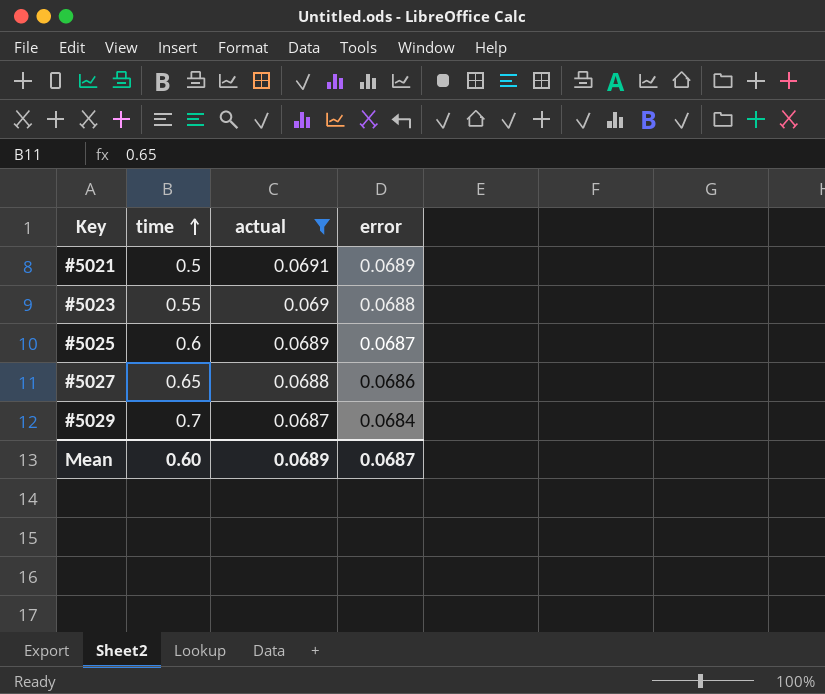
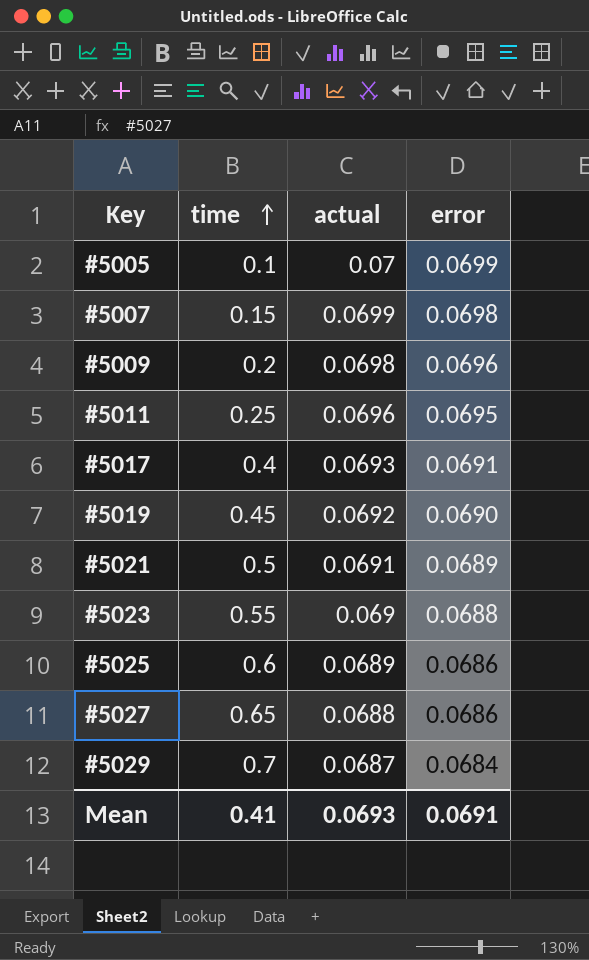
filter: actual <= 0.0691 -> none
#5025 | error: 0.0687 -> 0.0686
Mean | time: 0.60 -> 0.41
Mean | actual: 0.0689 -> 0.0693
Mean | error: 0.0687 -> 0.0691

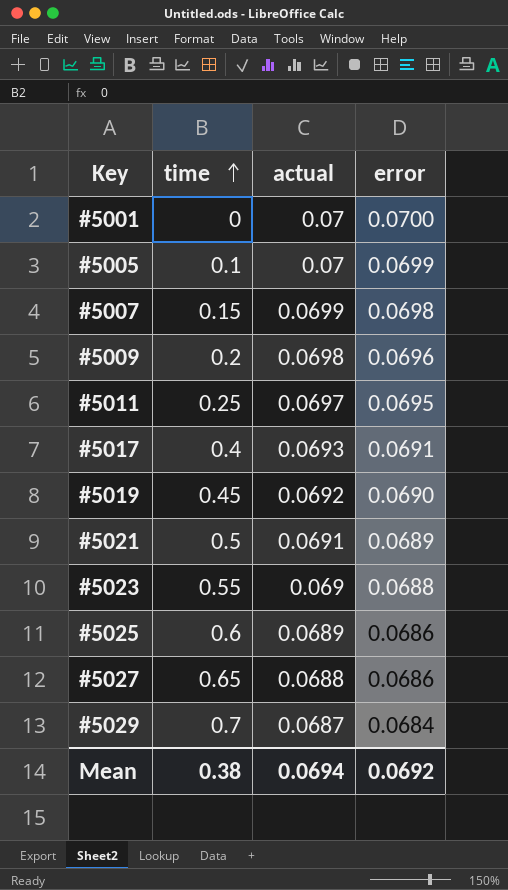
row #5001: none -> 0 | 0.07 | 0.0700
#5011 | actual: 0.0696 -> 0.0697
Mean | time: 0.41 -> 0.38
Mean | actual: 0.0693 -> 0.0694
Mean | error: 0.0691 -> 0.0692

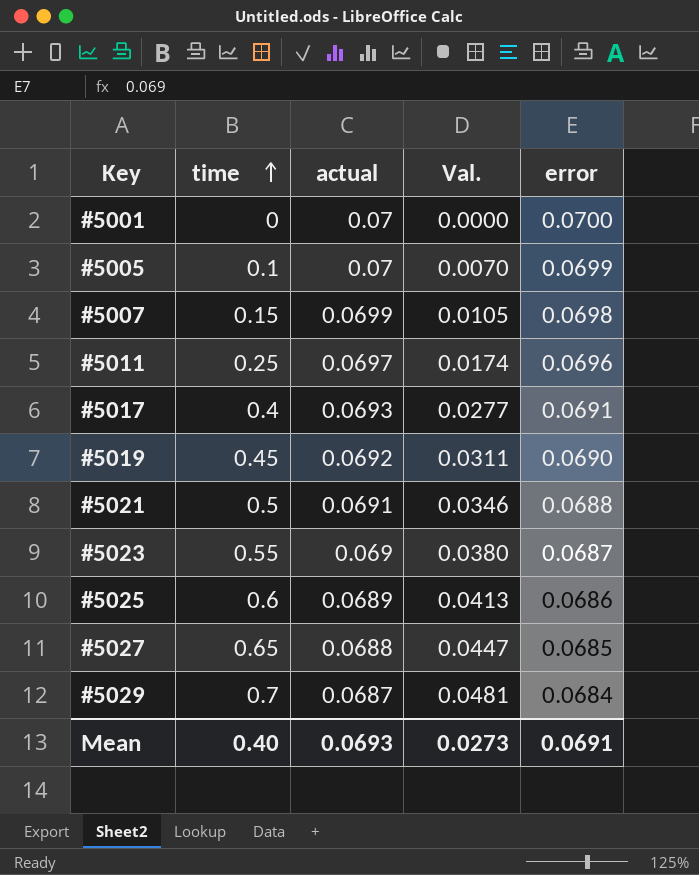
column Val. | formula: none -> [time] * [actual]
row #5009: 0.2 | 0.0698 | 0.0696 -> none
#5011 | error: 0.0695 -> 0.0696
#5021 | error: 0.0689 -> 0.0688
#5023 | error: 0.0688 -> 0.0687
#5027 | error: 0.0686 -> 0.0685
Mean | time: 0.38 -> 0.40
Mean | actual: 0.0694 -> 0.0693
Mean | error: 0.0692 -> 0.0691

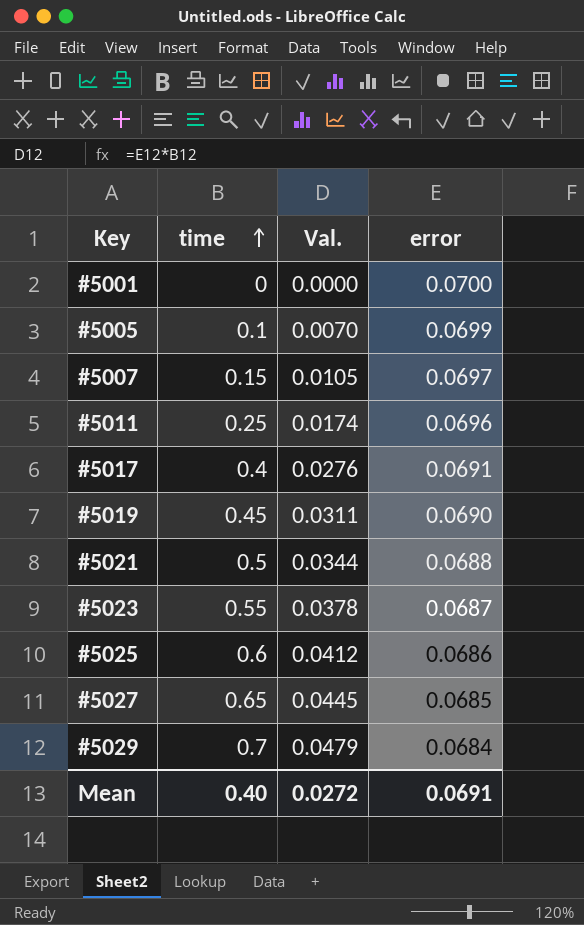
column actual | position: 3 -> none
column Val. | formula: [time] * [actual] -> [time] * [error]
#5007 | error: 0.0698 -> 0.0697
Mean | Val.: 0.0273 -> 0.0272

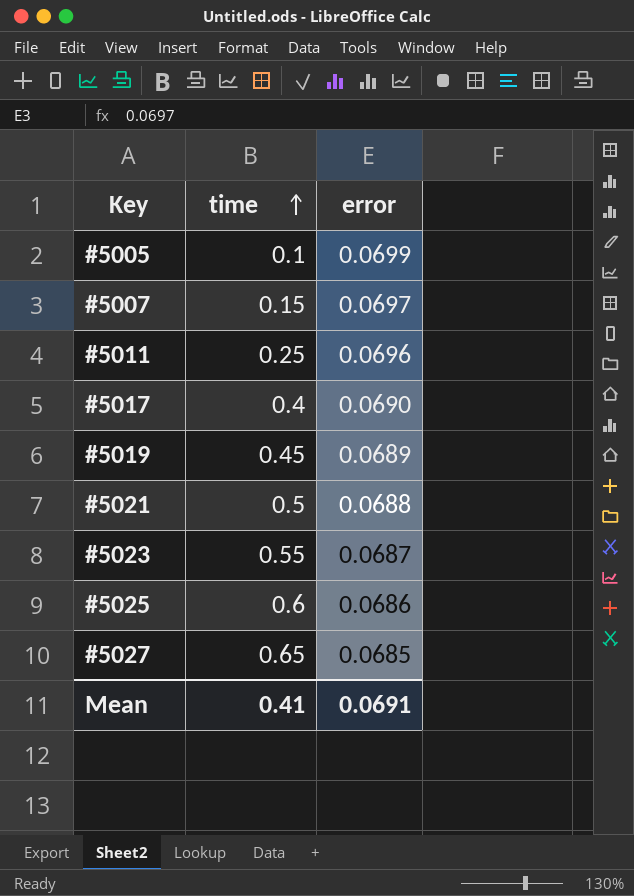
column Val. | formula: [time] * [error] -> none
row #5001: 0 | 0.0000 | 0.0700 -> none
row #5029: 0.7 | 0.0479 | 0.0684 -> none
#5017 | error: 0.0691 -> 0.0690
#5019 | error: 0.0690 -> 0.0689
Mean | time: 0.40 -> 0.41

